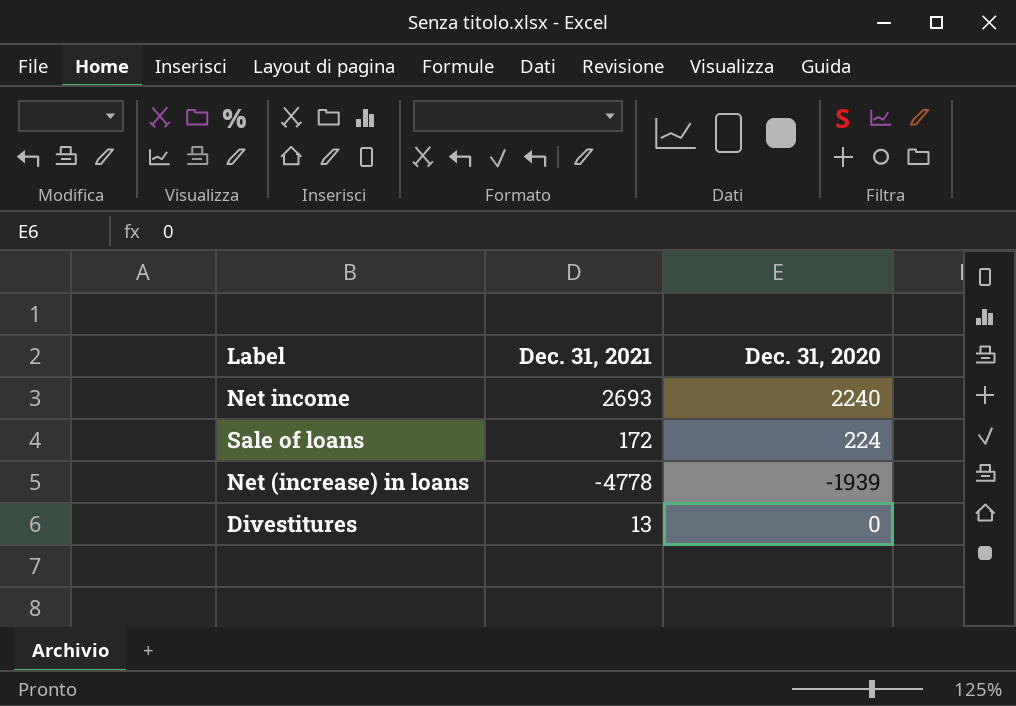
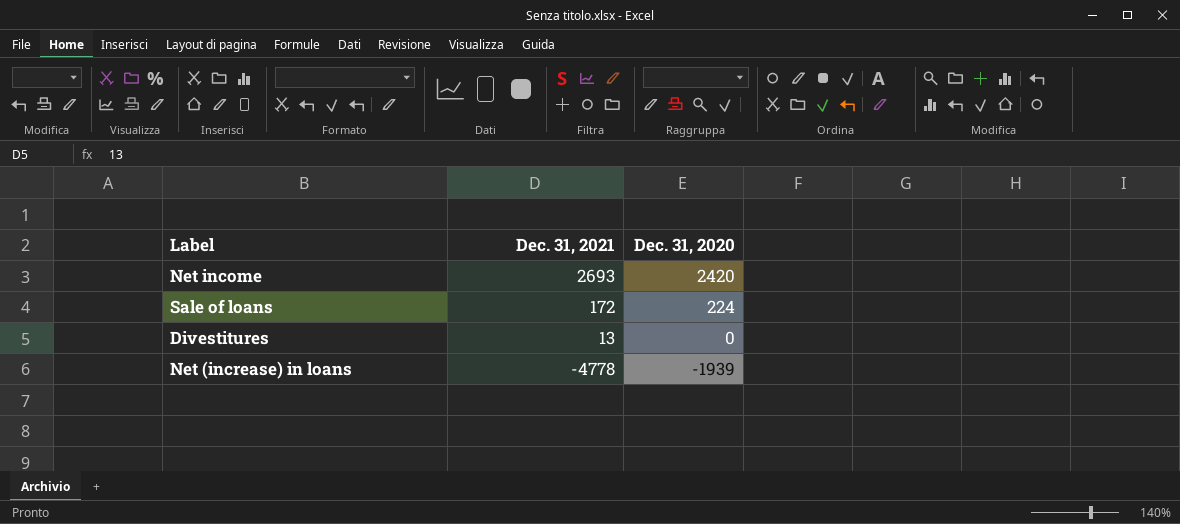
row order: none -> Dec. 31, 2021 descending
Net income | Dec. 31, 2020: 2240 -> 2420

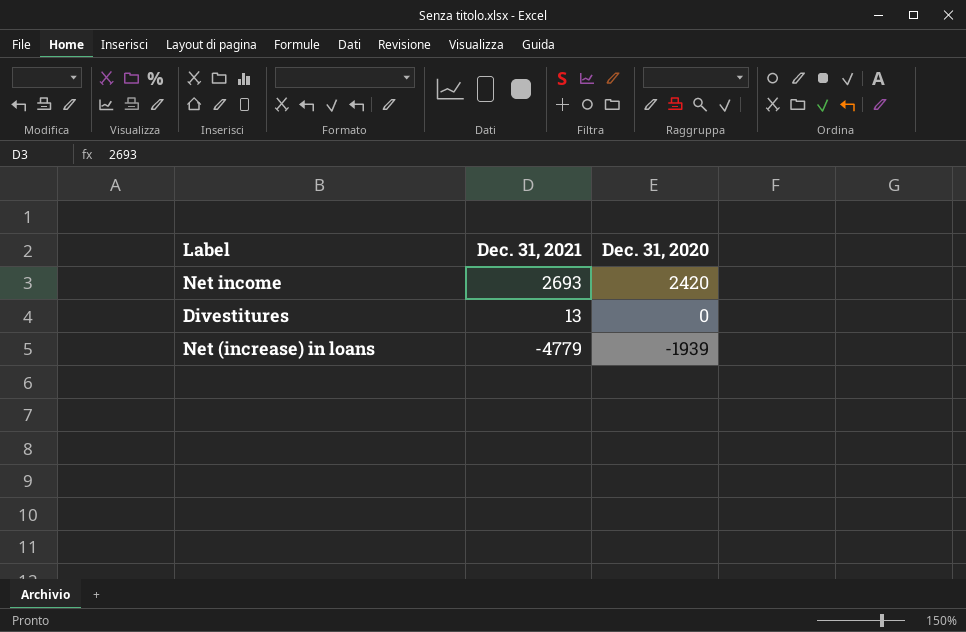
row Sale of loans: 172 | 224 -> none
Net (increase) in loans | Dec. 31, 2021: -4778 -> -4779

